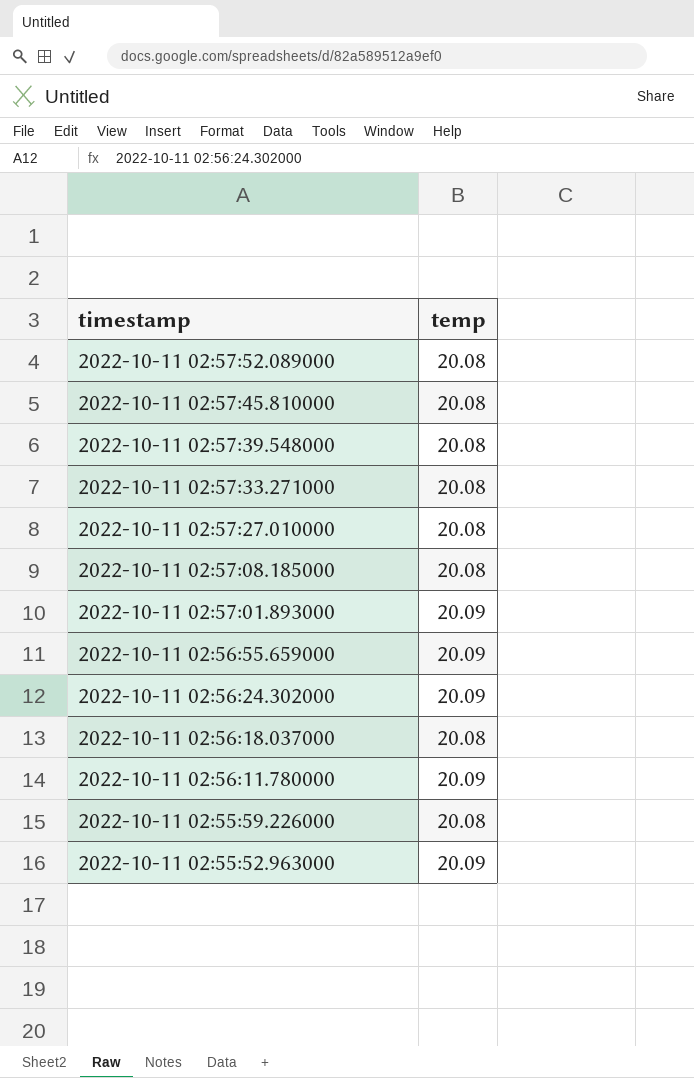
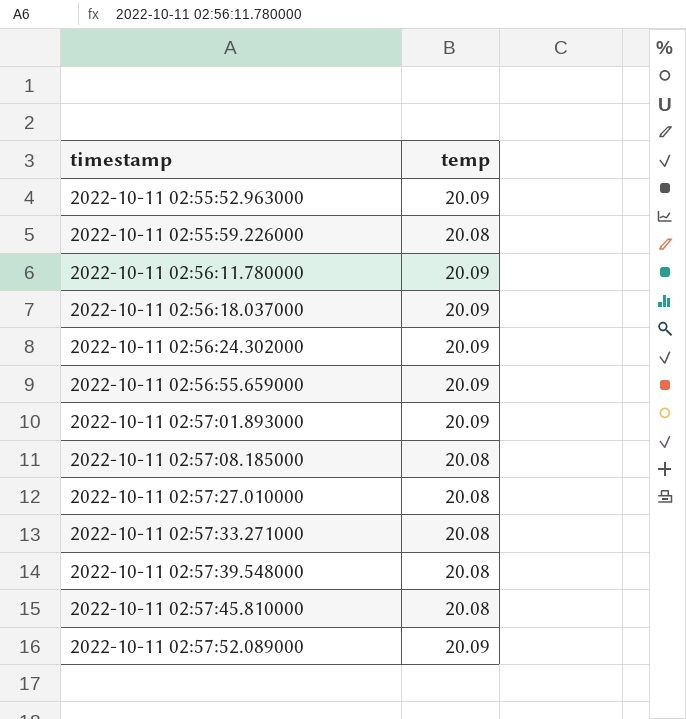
row order: timestamp descending -> timestamp ascending
2022-10-11 02:56:18.037000 | temp: 20.08 -> 20.09
2022-10-11 02:57:52.089000 | temp: 20.08 -> 20.09

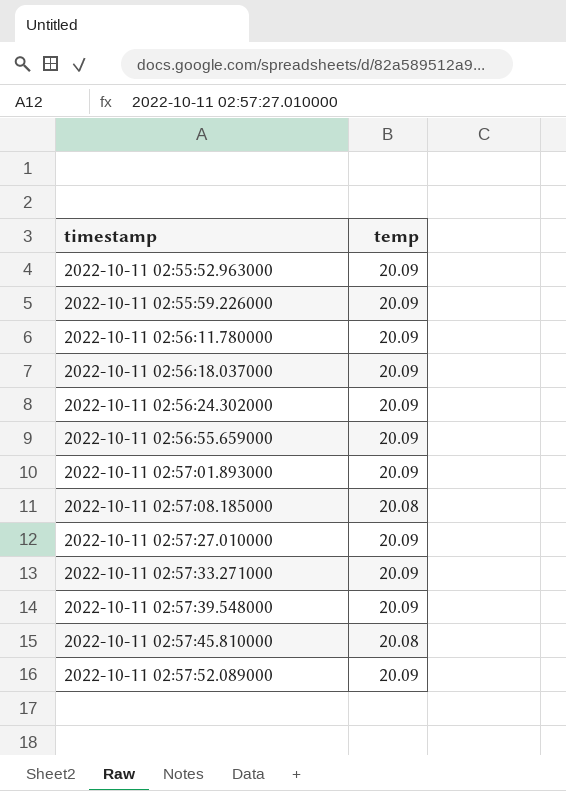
2022-10-11 02:55:59.226000 | temp: 20.08 -> 20.09
2022-10-11 02:57:27.010000 | temp: 20.08 -> 20.09
2022-10-11 02:57:33.271000 | temp: 20.08 -> 20.09
2022-10-11 02:57:39.548000 | temp: 20.08 -> 20.09

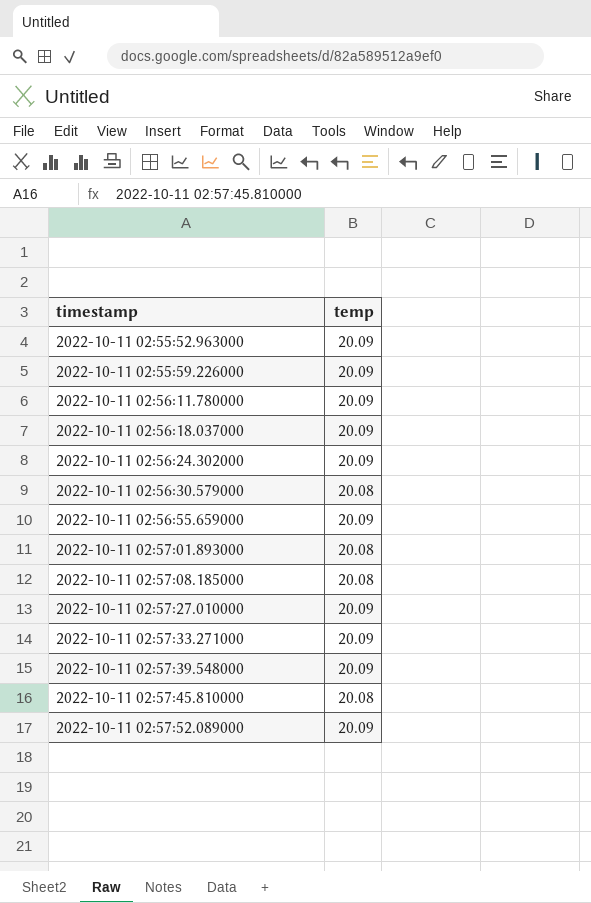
row 2022-10-11 02:56:30.579000: none -> 20.08
2022-10-11 02:57:01.893000 | temp: 20.09 -> 20.08

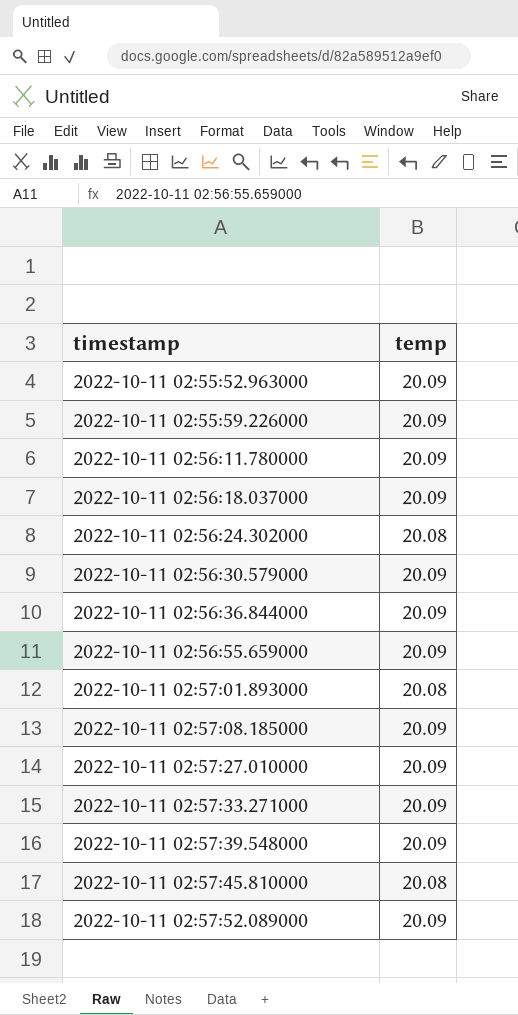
2022-10-11 02:56:24.302000 | temp: 20.09 -> 20.08
2022-10-11 02:56:30.579000 | temp: 20.08 -> 20.09
row 2022-10-11 02:56:36.844000: none -> 20.09
2022-10-11 02:57:08.185000 | temp: 20.08 -> 20.09

